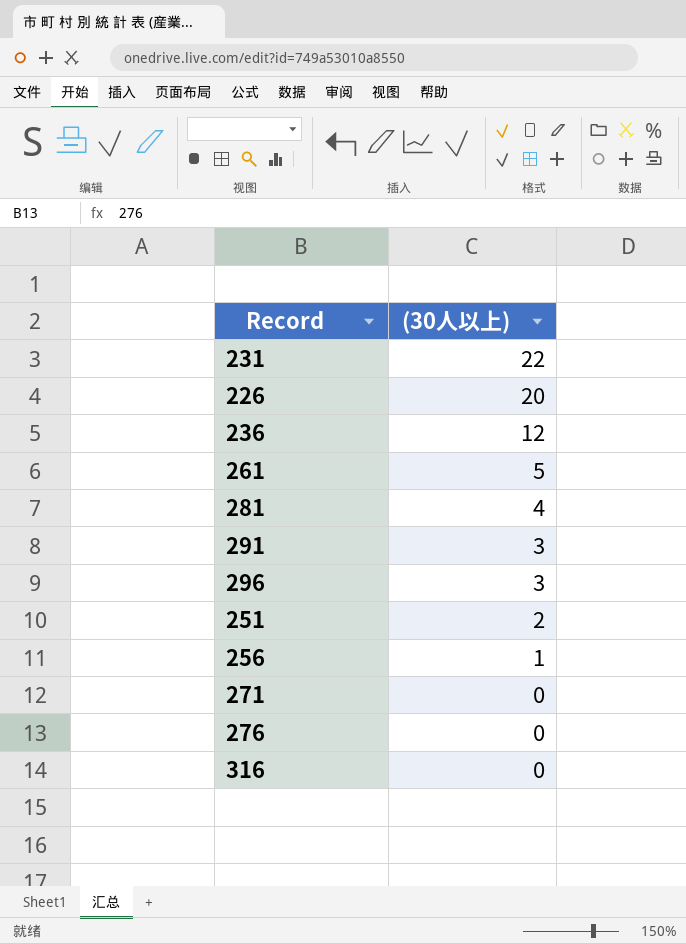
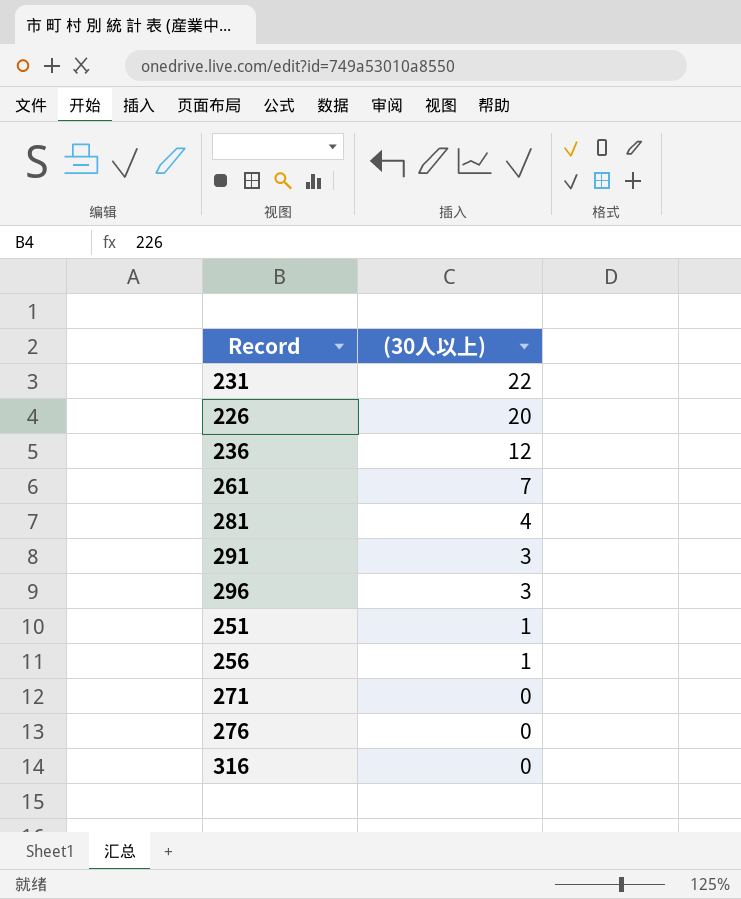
261 | (30人以上): 5 -> 7
251 | (30人以上): 2 -> 1

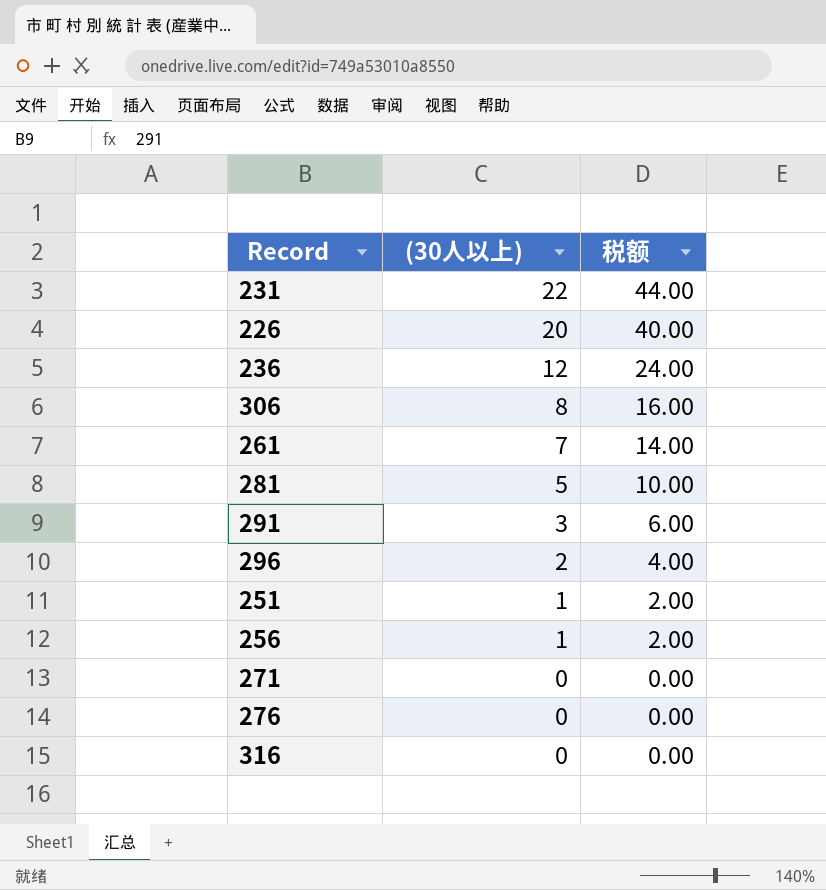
column 税额 | formula: none -> [(30人以上)] * 2
row 306: none -> 8 | 16.00
281 | (30人以上): 4 -> 5
296 | (30人以上): 3 -> 2

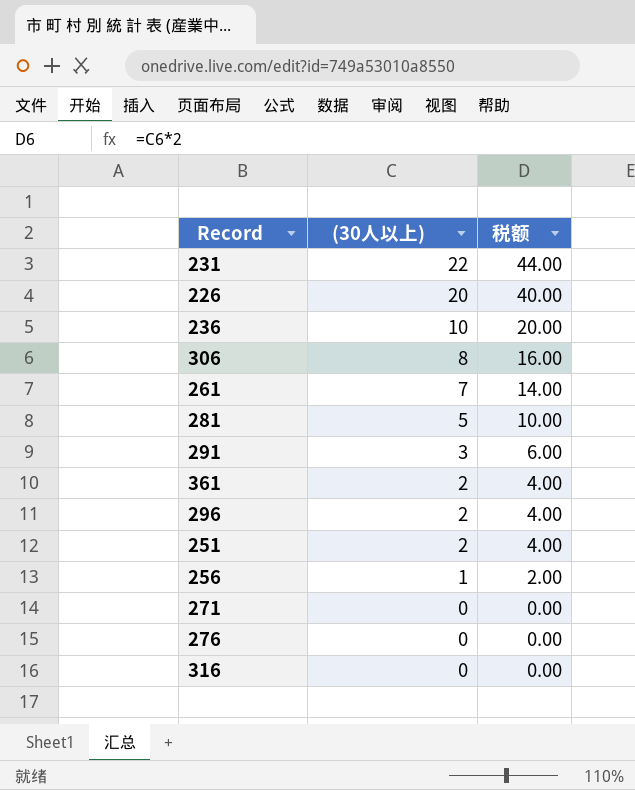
236 | (30人以上): 12 -> 10
236 | 税额: 24.00 -> 20.00
row 361: none -> 2 | 4.00
251 | (30人以上): 1 -> 2
251 | 税额: 2.00 -> 4.00

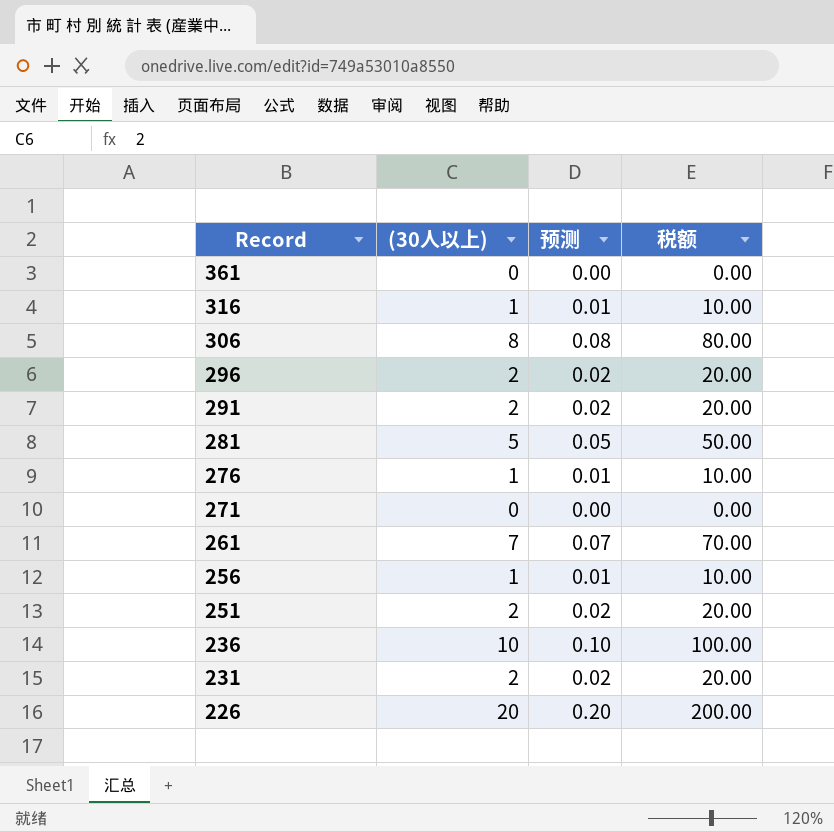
row order: (30人以上) descending -> Record descending
column 预测 | formula: none -> [(30人以上)] * 0.01
column 税额 | formula: [(30人以上)] * 2 -> [(30人以上)] * 10
361 | (30人以上): 2 -> 0
316 | (30人以上): 0 -> 1
291 | (30人以上): 3 -> 2
276 | (30人以上): 0 -> 1
231 | (30人以上): 22 -> 2

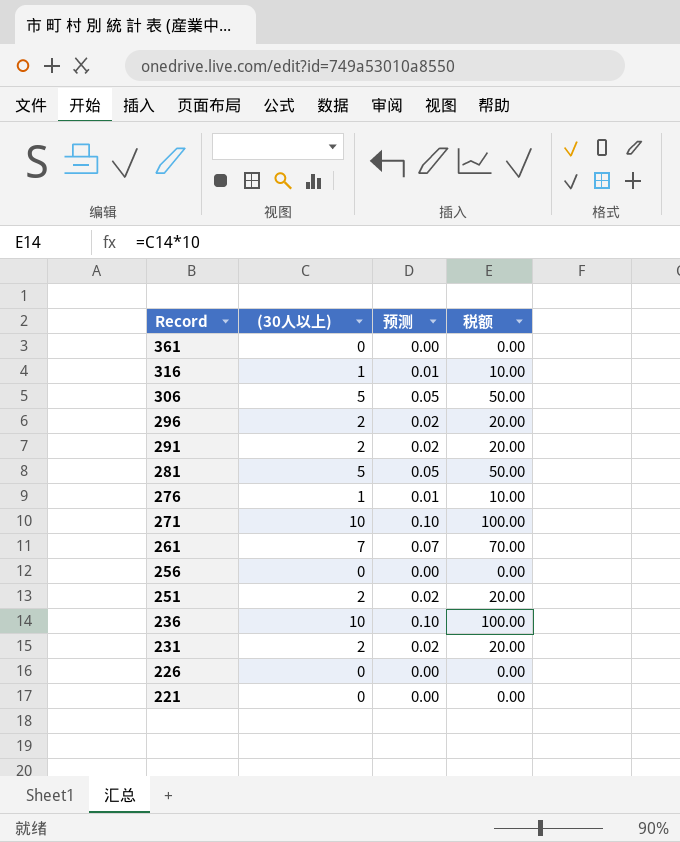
306 | (30人以上): 8 -> 5
306 | 预测: 0.08 -> 0.05
306 | 税额: 80.00 -> 50.00
271 | (30人以上): 0 -> 10
271 | 预测: 0.00 -> 0.10
271 | 税额: 0.00 -> 100.00
256 | (30人以上): 1 -> 0
256 | 预测: 0.01 -> 0.00
256 | 税额: 10.00 -> 0.00
226 | (30人以上): 20 -> 0
226 | 预测: 0.20 -> 0.00
226 | 税额: 200.00 -> 0.00
row 221: none -> 0 | 0.00 | 0.00

